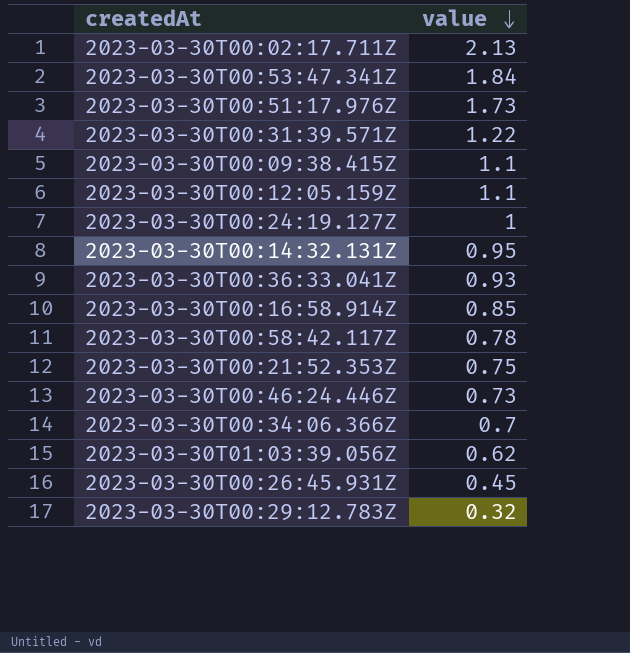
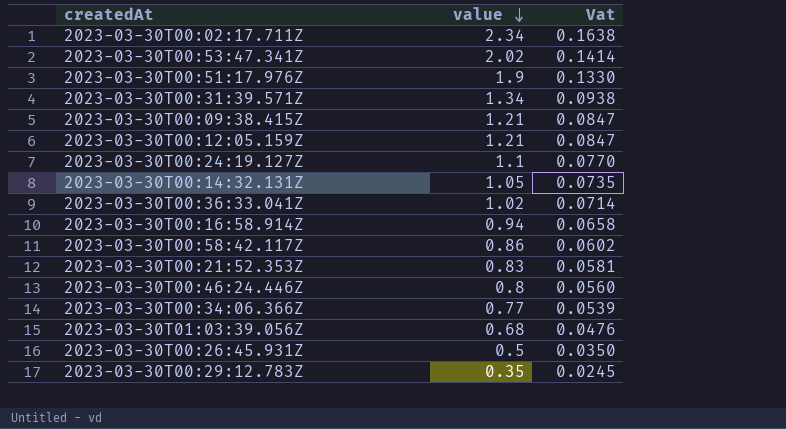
column Vat | formula: none -> [value] * 0.07
2023-03-30T00:02:17.711Z | value: 2.13 -> 2.34
2023-03-30T00:53:47.341Z | value: 1.84 -> 2.02
2023-03-30T00:51:17.976Z | value: 1.73 -> 1.9
2023-03-30T00:31:39.571Z | value: 1.22 -> 1.34
2023-03-30T00:09:38.415Z | value: 1.1 -> 1.21
2023-03-30T00:12:05.159Z | value: 1.1 -> 1.21
2023-03-30T00:24:19.127Z | value: 1 -> 1.1
2023-03-30T00:14:32.131Z | value: 0.95 -> 1.05
2023-03-30T00:36:33.041Z | value: 0.93 -> 1.02
2023-03-30T00:16:58.914Z | value: 0.85 -> 0.94
2023-03-30T00:58:42.117Z | value: 0.78 -> 0.86
2023-03-30T00:21:52.353Z | value: 0.75 -> 0.83
2023-03-30T00:46:24.446Z | value: 0.73 -> 0.8
2023-03-30T00:34:06.366Z | value: 0.7 -> 0.77
2023-03-30T01:03:39.056Z | value: 0.62 -> 0.68
2023-03-30T00:26:45.931Z | value: 0.45 -> 0.5
2023-03-30T00:29:12.783Z | value: 0.32 -> 0.35

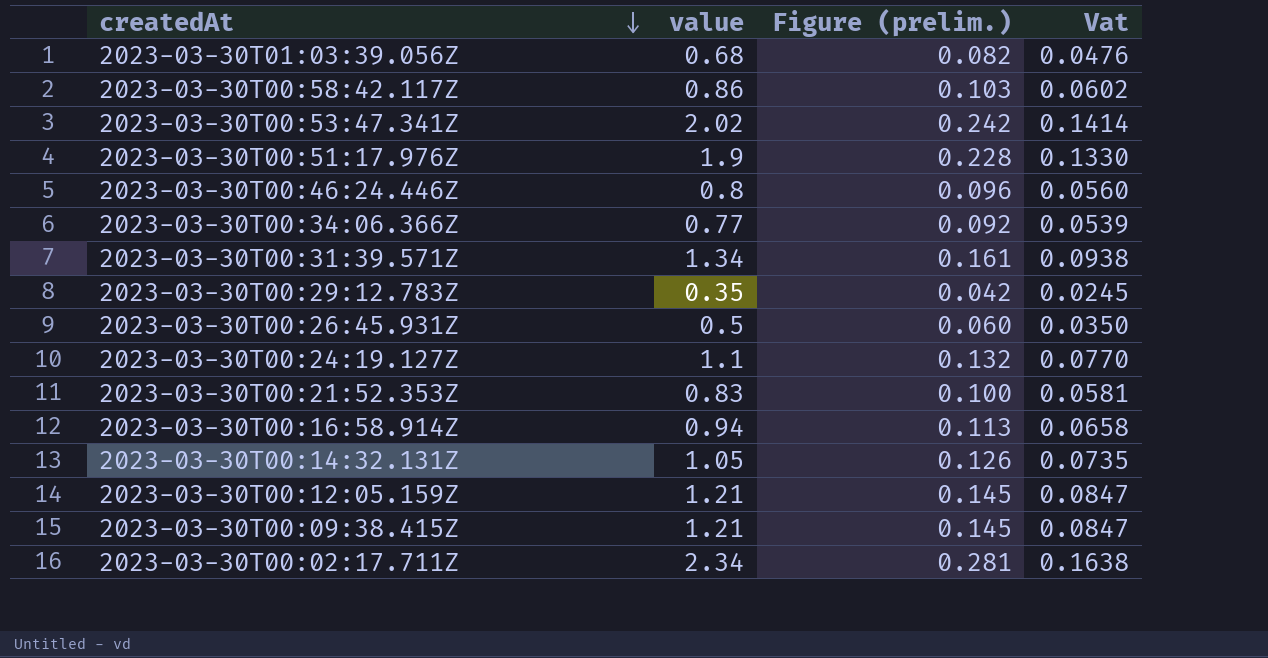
row order: value descending -> createdAt descending
column Figure (prelim.) | formula: none -> [value] * 0.12
row 2023-03-30T00:36:33.041Z: 1.02 | 0.0714 -> none

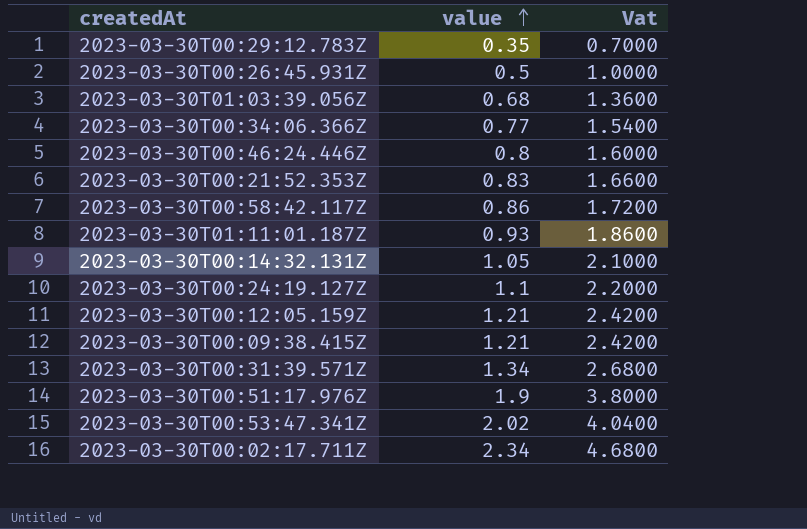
row order: createdAt descending -> value ascending
column Figure (prelim.) | formula: [value] * 0.12 -> none
column Vat | formula: [value] * 0.07 -> [value] * 2
row 2023-03-30T00:16:58.914Z: 0.94 | 0.113 | 0.0658 -> none
row 2023-03-30T01:11:01.187Z: none -> 0.93 | 1.8600

